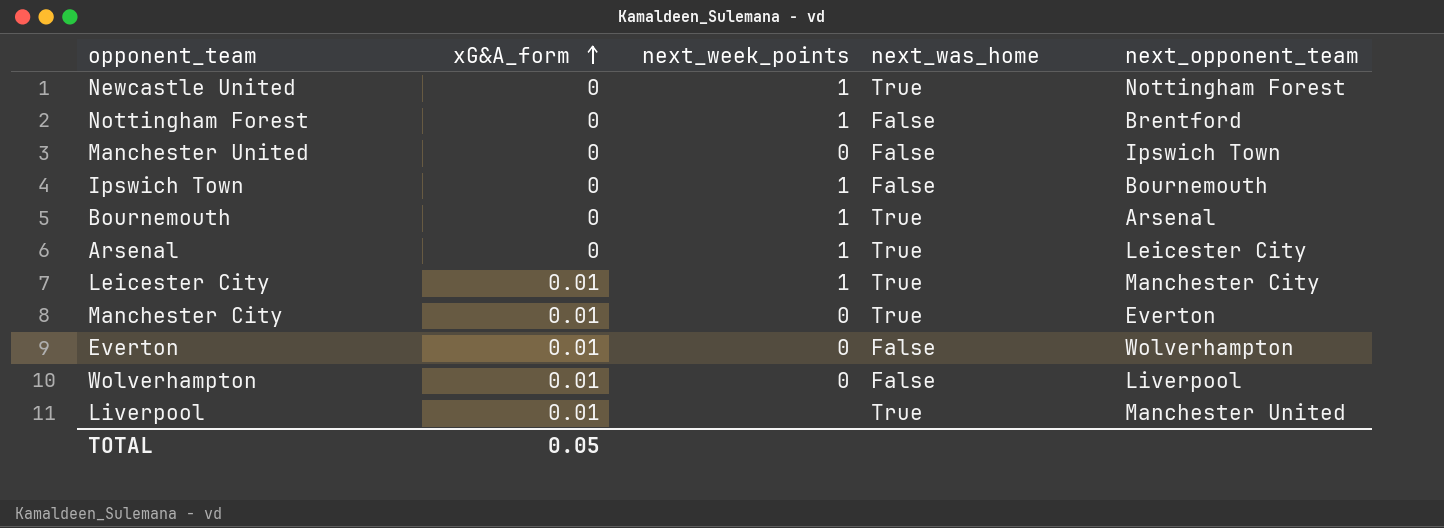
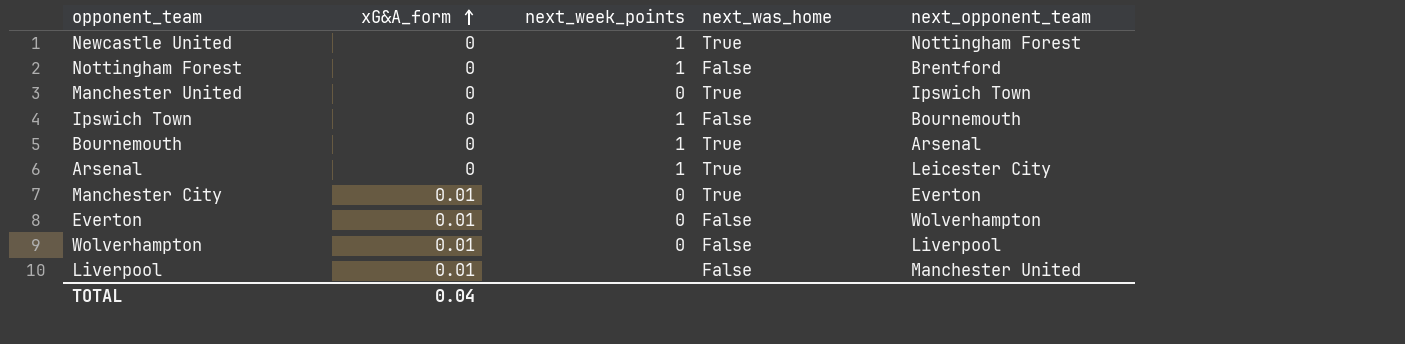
row Leicester City: 0.01 | 1 | True | Manchester City -> none
Manchester United | next_was_home: False -> True
Liverpool | next_was_home: True -> False
TOTAL | xG&A_form: 0.05 -> 0.04

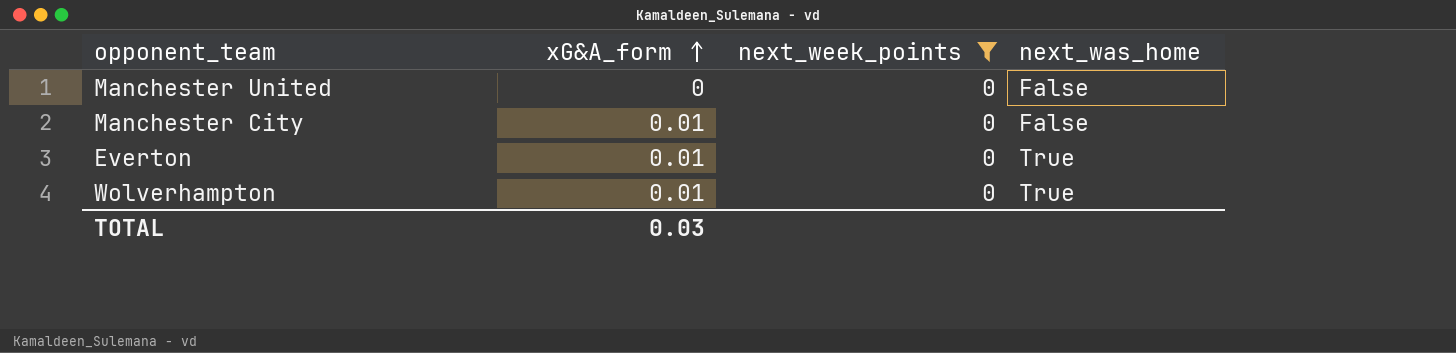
filter: none -> next_week_points = 0
column next_opponent_team | position: 5 -> none
Manchester United | next_was_home: True -> False
Manchester City | next_was_home: True -> False
Everton | next_was_home: False -> True
Wolverhampton | next_was_home: False -> True
TOTAL | xG&A_form: 0.04 -> 0.03

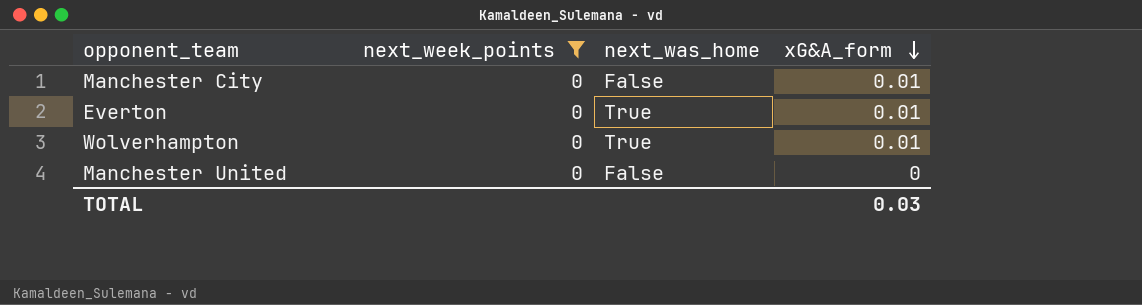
row order: xG&A_form ascending -> xG&A_form descending
column xG&A_form | position: 2 -> 4

